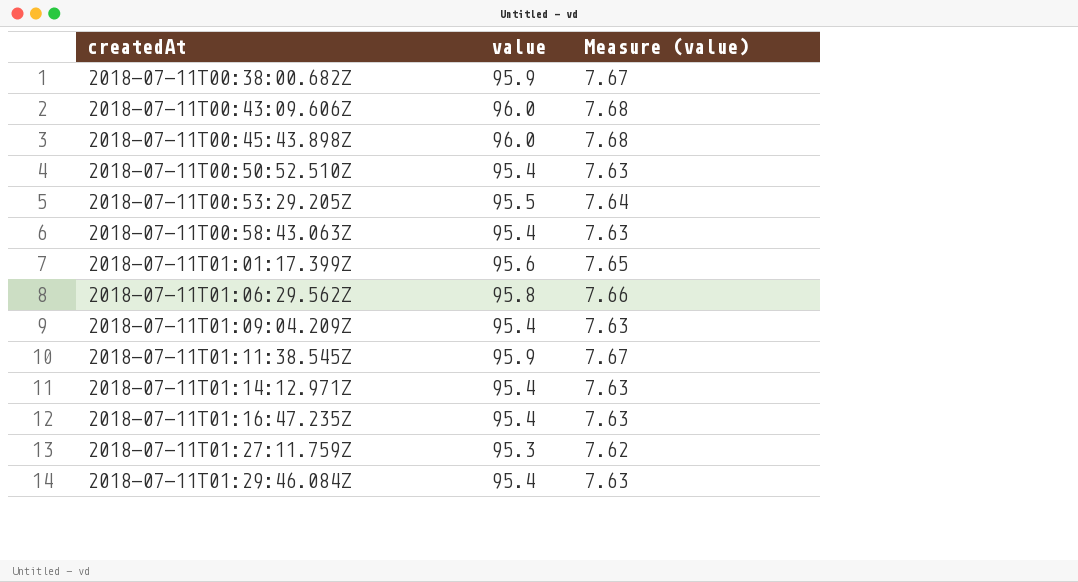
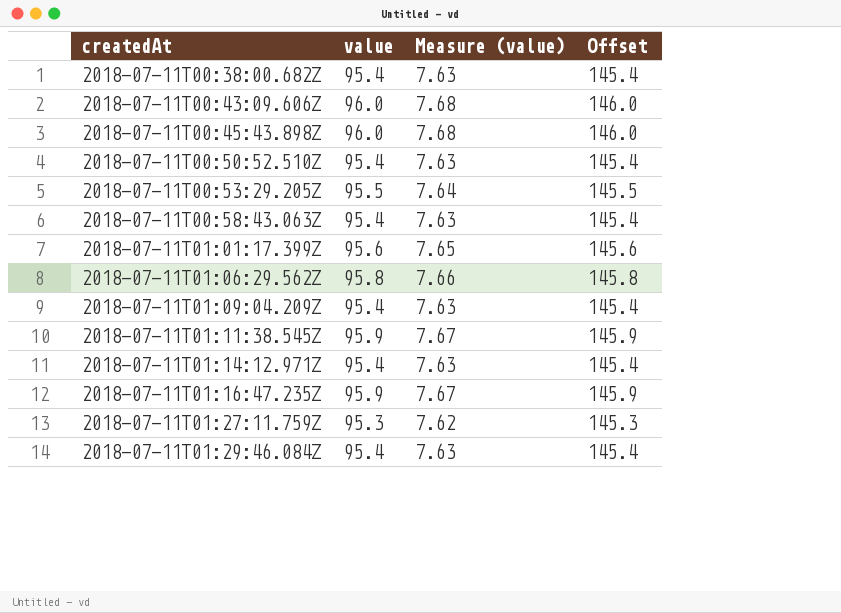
column Offset | formula: none -> [value] + 50
2018-07-11T00:38:00.682Z | value: 95.9 -> 95.4
2018-07-11T00:38:00.682Z | Measure (value): 7.67 -> 7.63
2018-07-11T01:16:47.235Z | value: 95.4 -> 95.9
2018-07-11T01:16:47.235Z | Measure (value): 7.63 -> 7.67

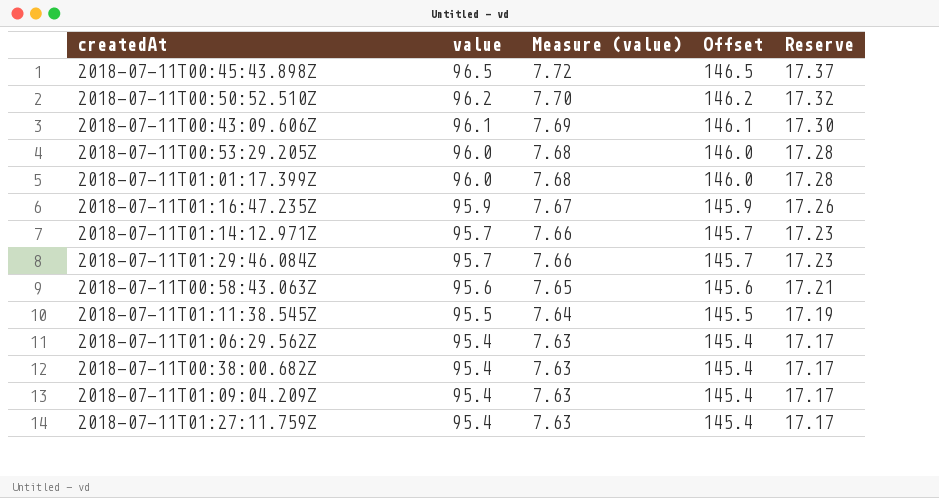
row order: createdAt ascending -> value descending
column Reserve | formula: none -> [value] * 0.18
2018-07-11T00:45:43.898Z | value: 96.0 -> 96.5
2018-07-11T00:45:43.898Z | Measure (value): 7.68 -> 7.72
2018-07-11T00:45:43.898Z | Offset: 146.0 -> 146.5
2018-07-11T00:50:52.510Z | value: 95.4 -> 96.2
2018-07-11T00:50:52.510Z | Measure (value): 7.63 -> 7.70
2018-07-11T00:50:52.510Z | Offset: 145.4 -> 146.2
2018-07-11T00:43:09.606Z | value: 96.0 -> 96.1
2018-07-11T00:43:09.606Z | Measure (value): 7.68 -> 7.69
2018-07-11T00:43:09.606Z | Offset: 146.0 -> 146.1
2018-07-11T00:53:29.205Z | value: 95.5 -> 96.0
2018-07-11T00:53:29.205Z | Measure (value): 7.64 -> 7.68
2018-07-11T00:53:29.205Z | Offset: 145.5 -> 146.0
2018-07-11T01:01:17.399Z | value: 95.6 -> 96.0
2018-07-11T01:01:17.399Z | Measure (value): 7.65 -> 7.68
2018-07-11T01:01:17.399Z | Offset: 145.6 -> 146.0
2018-07-11T01:14:12.971Z | value: 95.4 -> 95.7
2018-07-11T01:14:12.971Z | Measure (value): 7.63 -> 7.66
2018-07-11T01:14:12.971Z | Offset: 145.4 -> 145.7
2018-07-11T01:29:46.084Z | value: 95.4 -> 95.7
2018-07-11T01:29:46.084Z | Measure (value): 7.63 -> 7.66
2018-07-11T01:29:46.084Z | Offset: 145.4 -> 145.7
2018-07-11T00:58:43.063Z | value: 95.4 -> 95.6
2018-07-11T00:58:43.063Z | Measure (value): 7.63 -> 7.65
2018-07-11T00:58:43.063Z | Offset: 145.4 -> 145.6
2018-07-11T01:11:38.545Z | value: 95.9 -> 95.5
2018-07-11T01:11:38.545Z | Measure (value): 7.67 -> 7.64
2018-07-11T01:11:38.545Z | Offset: 145.9 -> 145.5
2018-07-11T01:06:29.562Z | value: 95.8 -> 95.4
2018-07-11T01:06:29.562Z | Measure (value): 7.66 -> 7.63
2018-07-11T01:06:29.562Z | Offset: 145.8 -> 145.4
2018-07-11T01:27:11.759Z | value: 95.3 -> 95.4
2018-07-11T01:27:11.759Z | Measure (value): 7.62 -> 7.63
2018-07-11T01:27:11.759Z | Offset: 145.3 -> 145.4

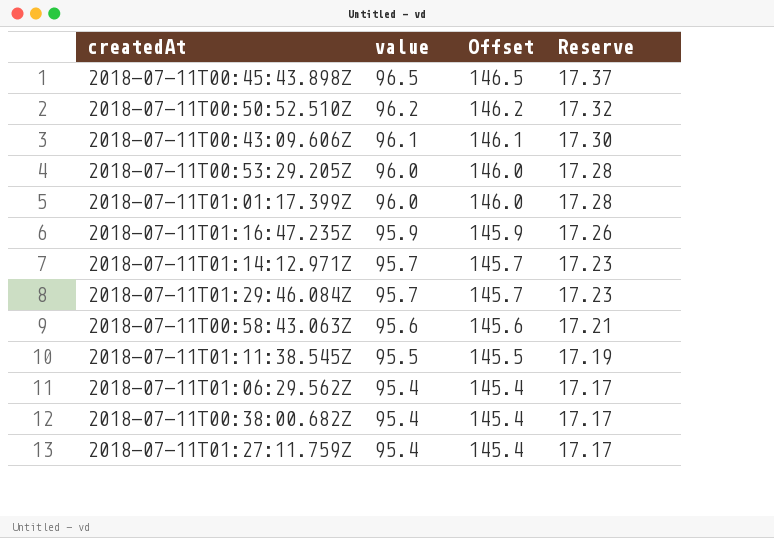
column Measure (value) | formula: [value] * 0.08 -> none
row 2018-07-11T01:09:04.209Z: 95.4 | 7.63 | 145.4 | 17.17 -> none

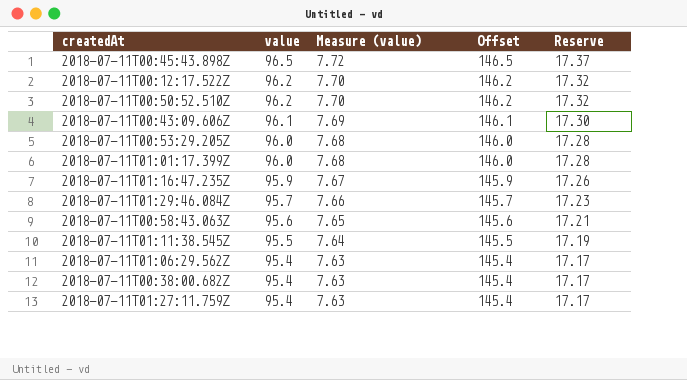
column Measure (value) | formula: none -> [value] * 0.08
row 2018-07-11T01:14:12.971Z: 95.7 | 145.7 | 17.23 -> none
row 2018-07-11T00:12:17.522Z: none -> 96.2 | 7.70 | 146.2 | 17.32

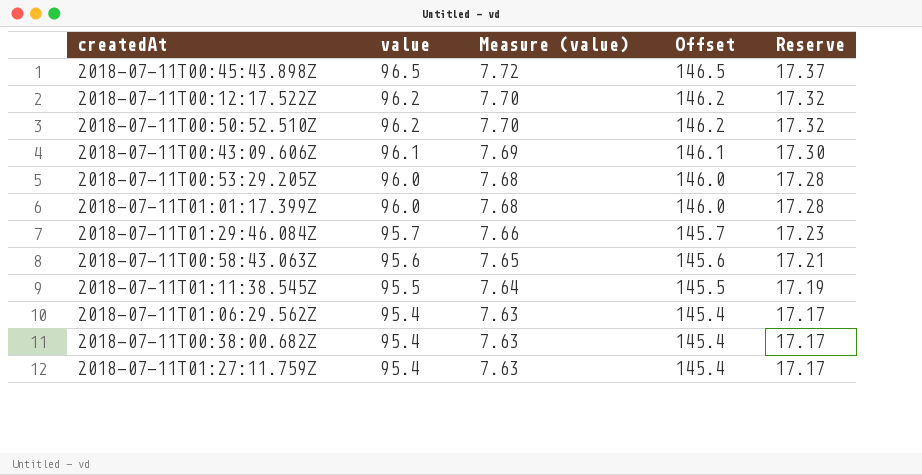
row 2018-07-11T01:16:47.235Z: 95.9 | 7.67 | 145.9 | 17.26 -> none

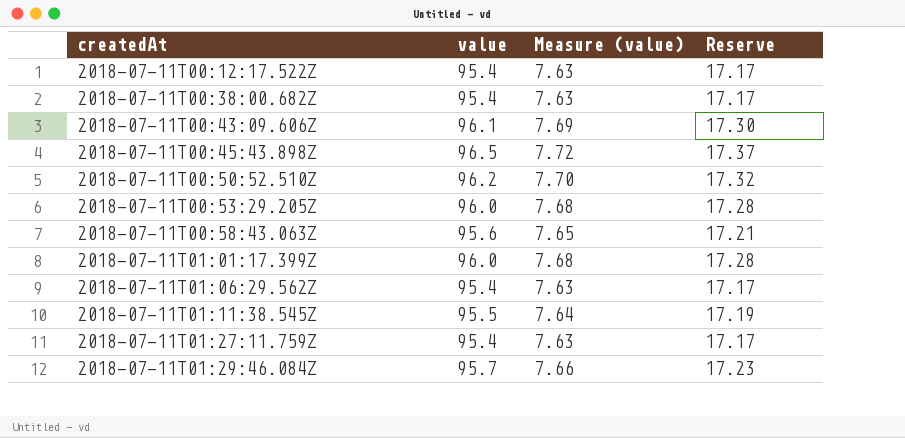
row order: value descending -> createdAt ascending
column Offset | formula: [value] + 50 -> none
2018-07-11T00:12:17.522Z | value: 96.2 -> 95.4
2018-07-11T00:12:17.522Z | Measure (value): 7.70 -> 7.63
2018-07-11T00:12:17.522Z | Reserve: 17.32 -> 17.17

